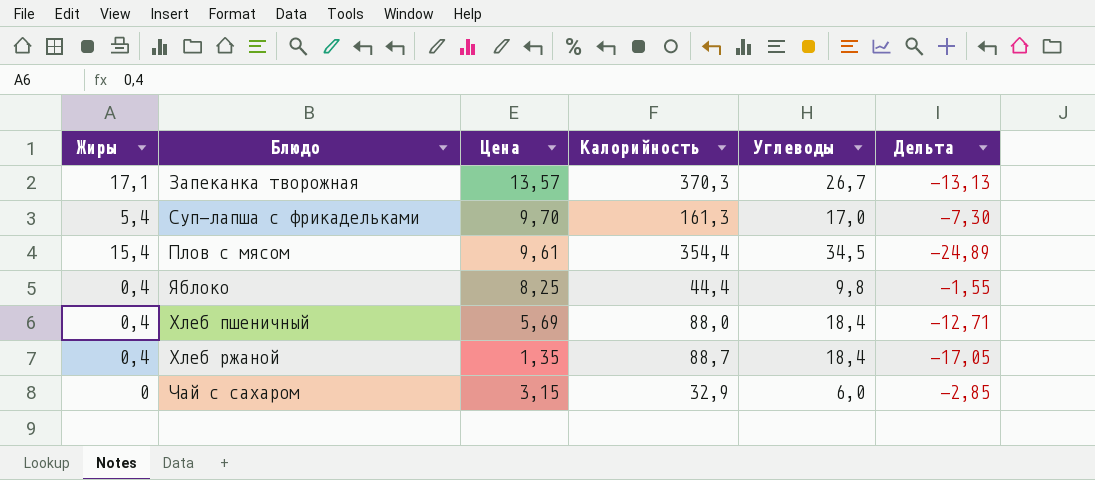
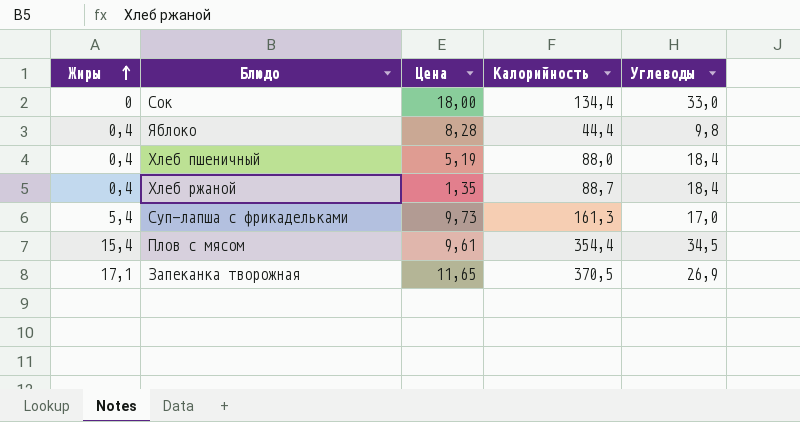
row order: none -> Жиры ascending
column Дельта | formula: [Цена] - [Углеводы] -> none
row Чай с сахаром: 0 | 3,15 | 32,9 | 6,0 | -2,85 -> none
row Сок: none -> 0 | 18,00 | 134,4 | 33,0
Яблоко | Цена: 8,25 -> 8,28
Хлеб пшеничный | Цена: 5,69 -> 5,19
Суп-лапша с фрикадельками | Цена: 9,70 -> 9,73
Запеканка творожная | Цена: 13,57 -> 11,65
Запеканка творожная | Калорийность: 370,3 -> 370,5
Запеканка творожная | Углеводы: 26,7 -> 26,9

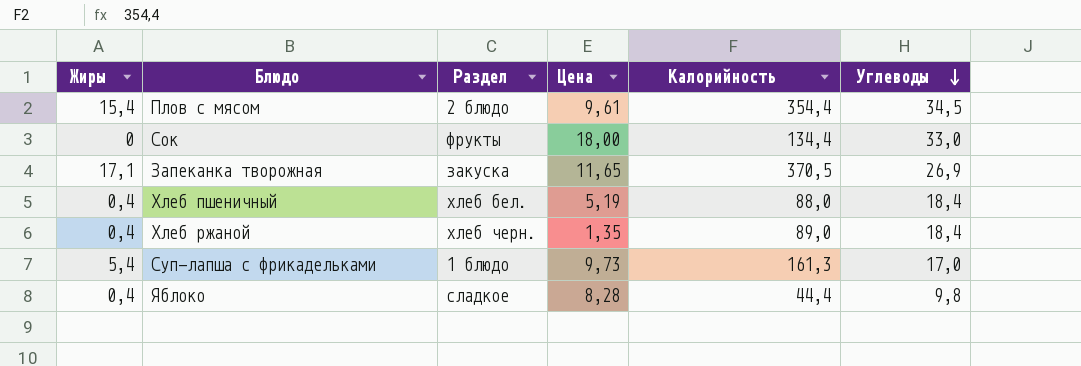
row order: Жиры ascending -> Углеводы descending
column Раздел | position: none -> 3
Хлеб ржаной | Калорийность: 88,7 -> 89,0

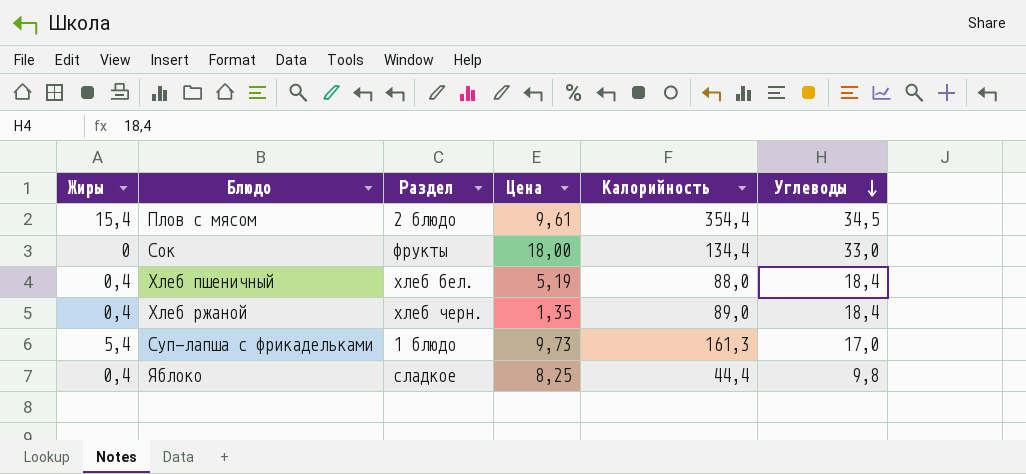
row Запеканка творожная: 17,1 | закуска | 11,65 | 370,5 | 26,9 -> none
Яблоко | Цена: 8,28 -> 8,25

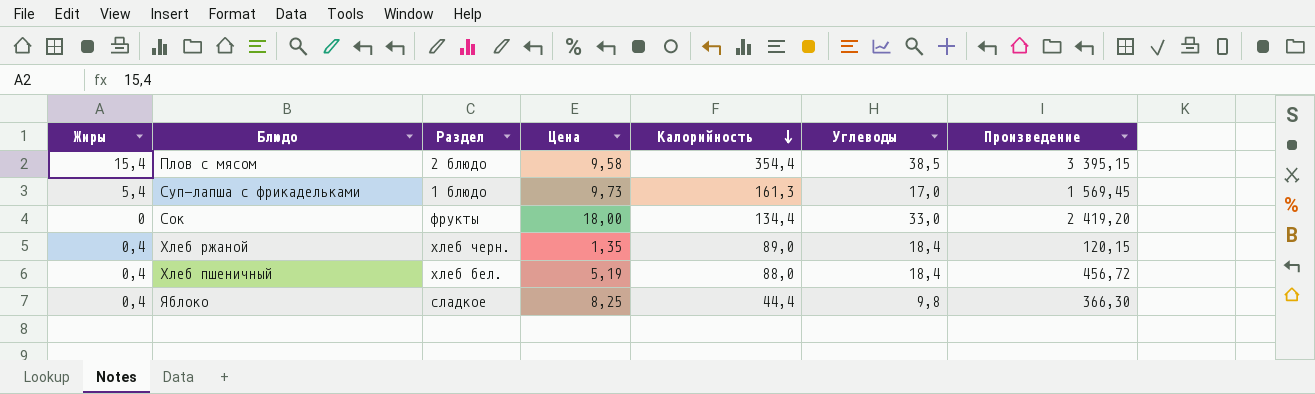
row order: Углеводы descending -> Калорийность descending
column Произведение | formula: none -> [Цена] * [Калорийность]
Плов с мясом | Цена: 9,61 -> 9,58
Плов с мясом | Углеводы: 34,5 -> 38,5

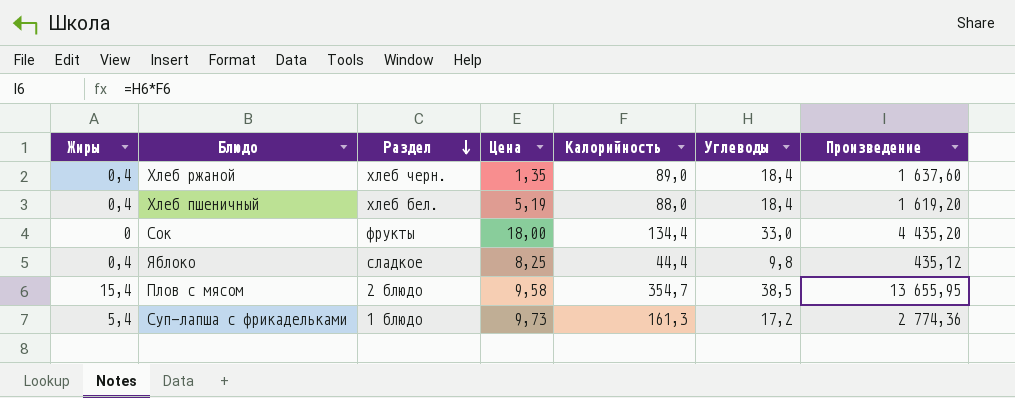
row order: Калорийность descending -> Раздел descending
column Произведение | formula: [Цена] * [Калорийность] -> [Калорийность] * [Углеводы]
Плов с мясом | Калорийность: 354,4 -> 354,7
Суп-лапша с фрикадельками | Углеводы: 17,0 -> 17,2

